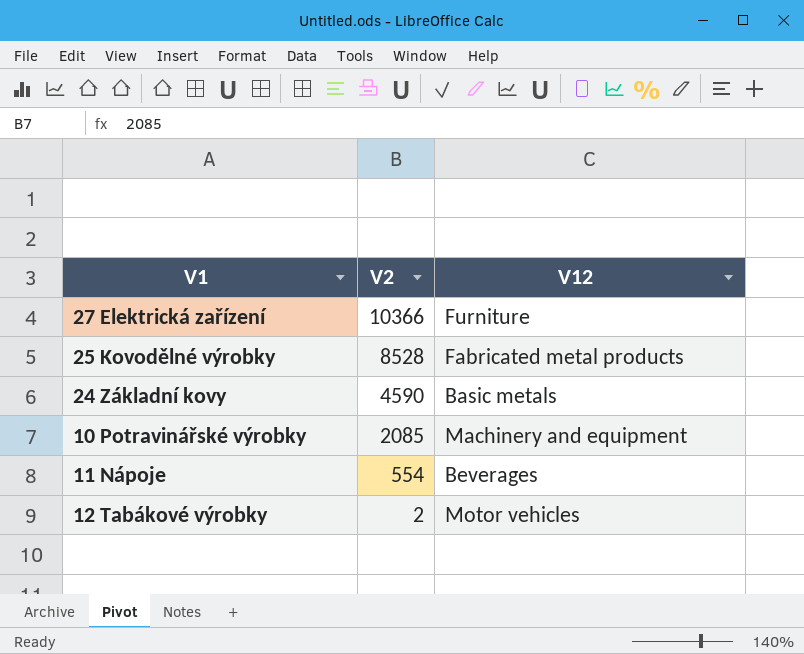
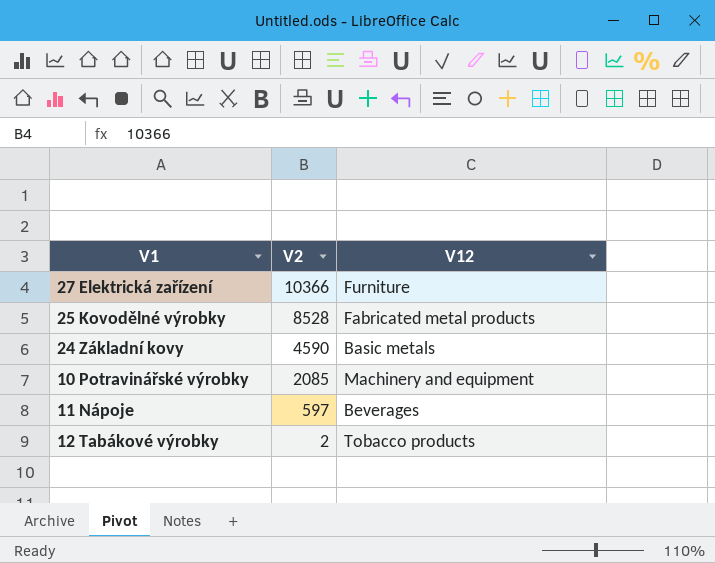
11 Nápoje | V2: 554 -> 597
12 Tabákové výrobky | V12: Motor vehicles -> Tobacco products

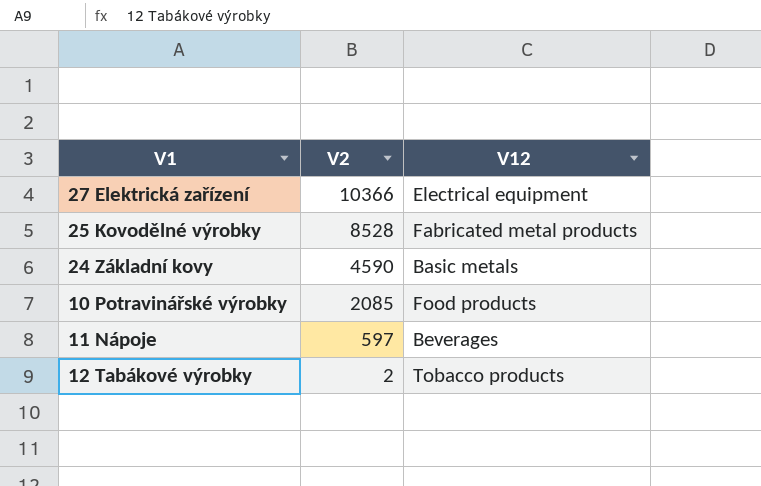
27 Elektrická zařízení | V12: Furniture -> Electrical equipment
10 Potravinářské výrobky | V12: Machinery and equipment -> Food products

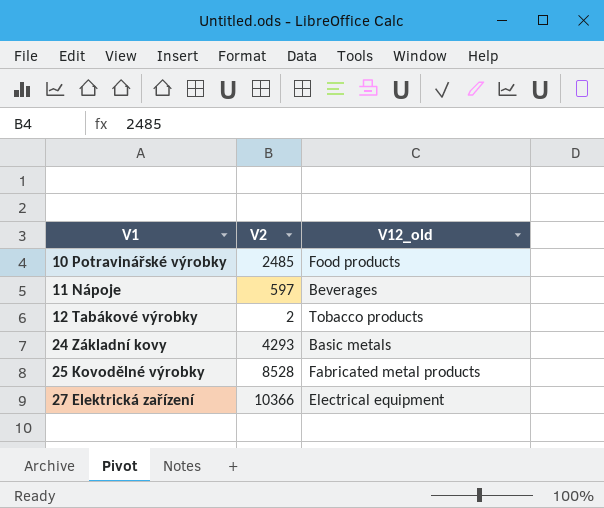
row order: V2 descending -> V1 ascending
column name: V12 -> V12_old
10 Potravinářské výrobky | V2: 2085 -> 2485
24 Základní kovy | V2: 4590 -> 4293

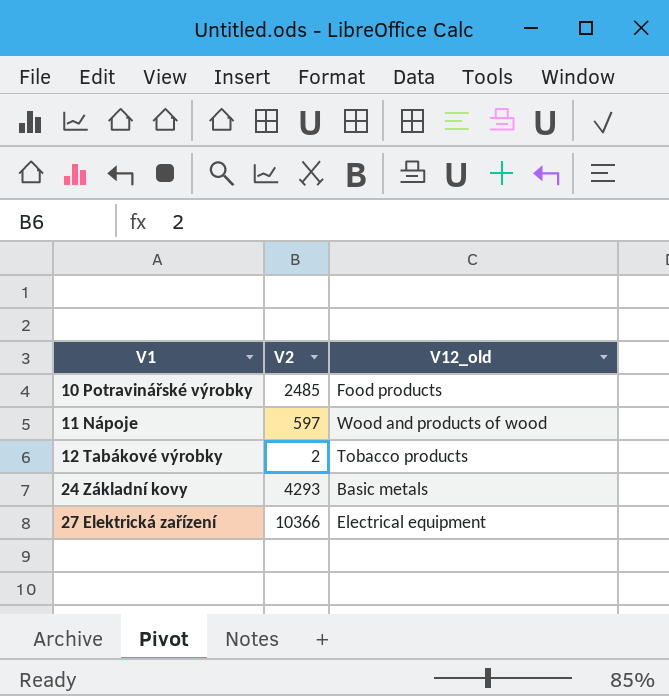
row 25 Kovodělné výrobky: 8528 | Fabricated metal products -> none
11 Nápoje | V12_old: Beverages -> Wood and products of wood

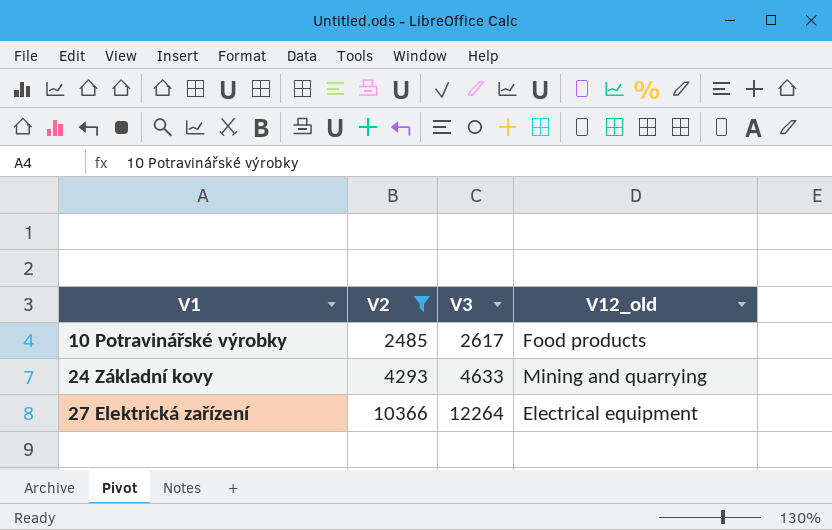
filter: none -> V2 >= 2485
column V3 | position: none -> 3
24 Základní kovy | V12_old: Basic metals -> Mining and quarrying

